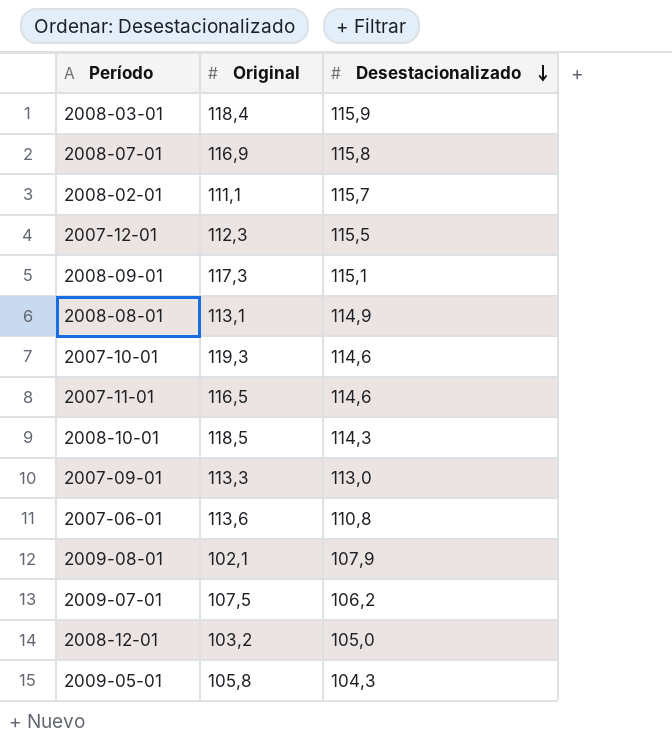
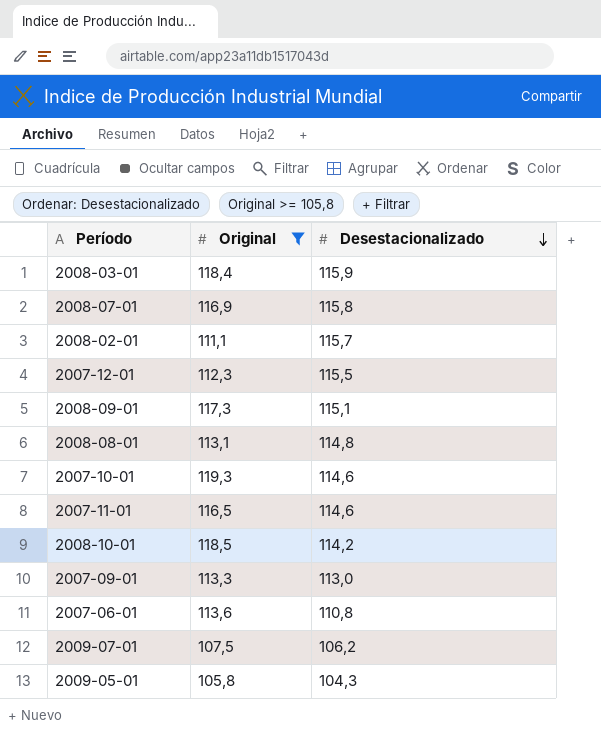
filter: none -> Original >= 105,8
2008-08-01 | Desestacionalizado: 114,9 -> 114,8
2008-10-01 | Desestacionalizado: 114,3 -> 114,2

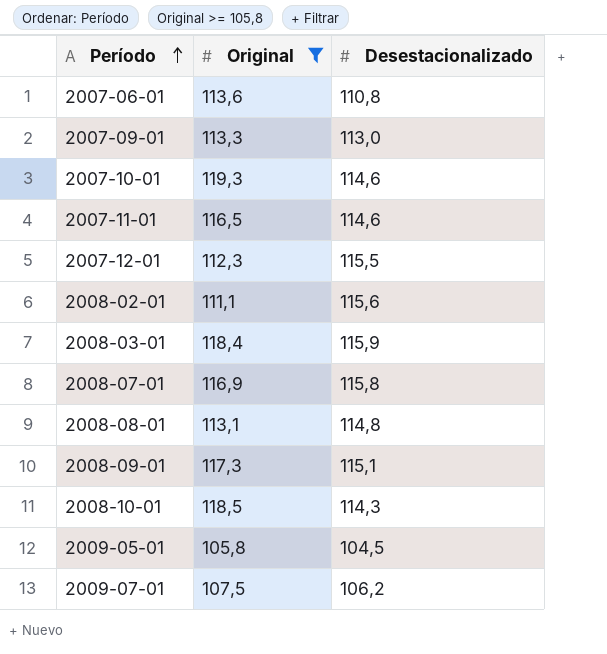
row order: Desestacionalizado descending -> Período ascending
2008-02-01 | Desestacionalizado: 115,7 -> 115,6
2008-10-01 | Desestacionalizado: 114,2 -> 114,3
2009-05-01 | Desestacionalizado: 104,3 -> 104,5

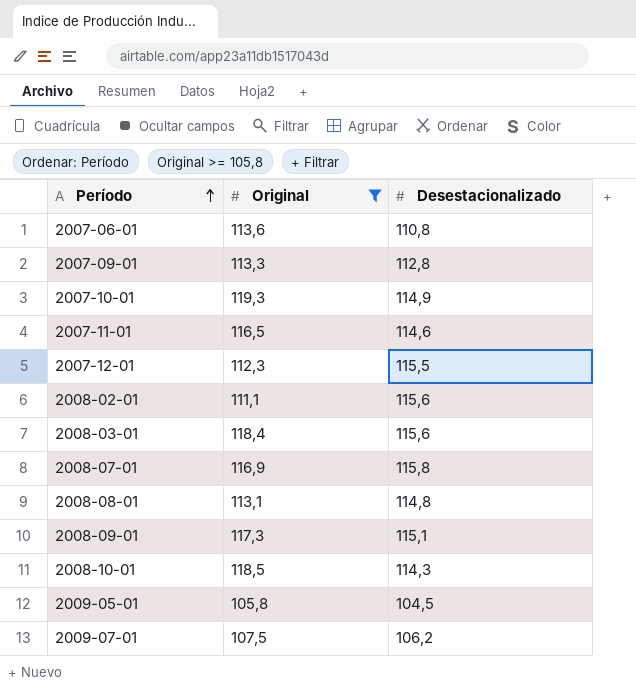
2007-09-01 | Desestacionalizado: 113,0 -> 112,8
2007-10-01 | Desestacionalizado: 114,6 -> 114,9
2008-03-01 | Desestacionalizado: 115,9 -> 115,6

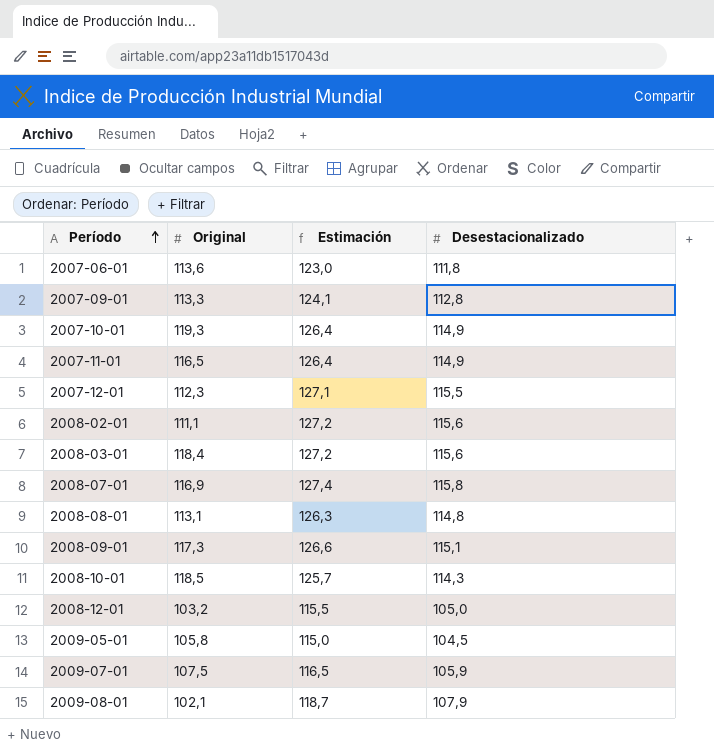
filter: Original >= 105,8 -> none
column Estimación | formula: none -> [Desestacionalizado] * 1,1
2007-06-01 | Desestacionalizado: 110,8 -> 111,8
2007-11-01 | Desestacionalizado: 114,6 -> 114,9
2009-07-01 | Desestacionalizado: 106,2 -> 105,9

